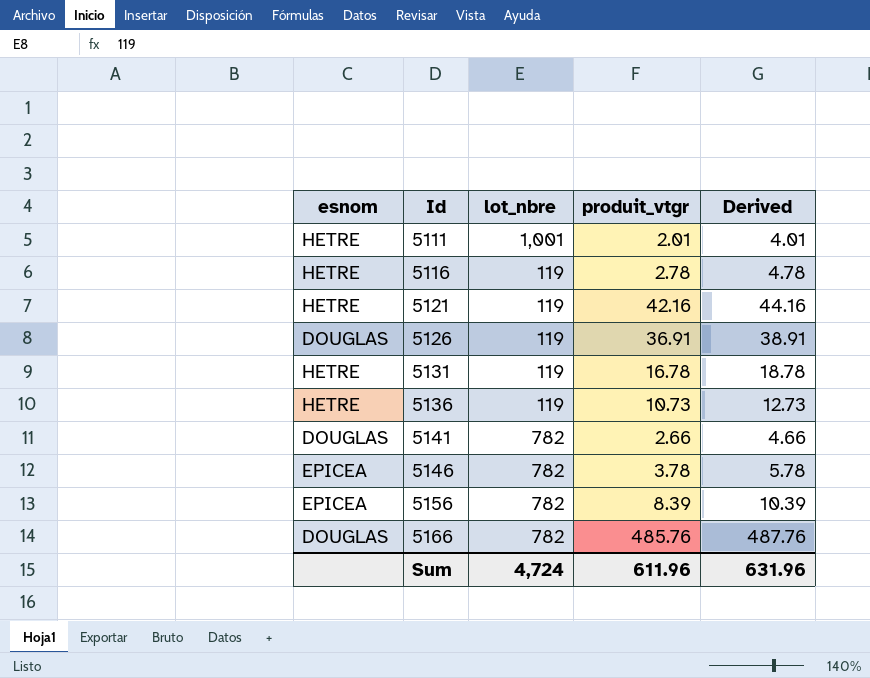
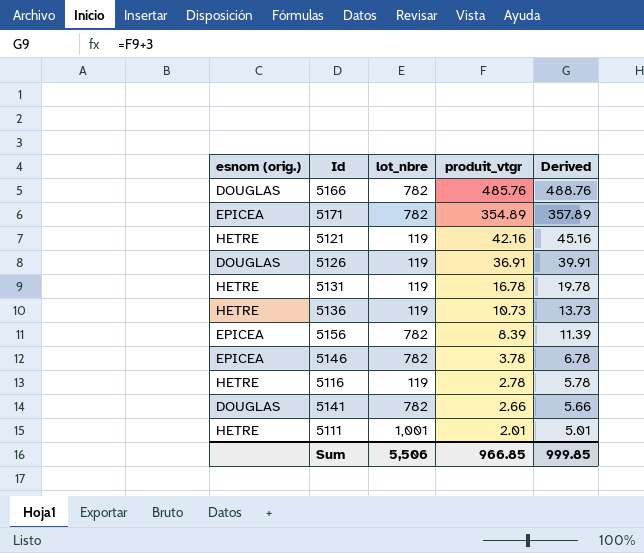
row order: Id ascending -> produit_vtgr descending
column name: esnom -> esnom (orig.)
column Derived | formula: [produit_vtgr] + 2 -> [produit_vtgr] + 3
row 5171: none -> EPICEA | 782 | 354.89 | 357.89
Sum | lot_nbre: 4,724 -> 5,506
Sum | produit_vtgr: 611.96 -> 966.85
Sum | Derived: 631.96 -> 999.85

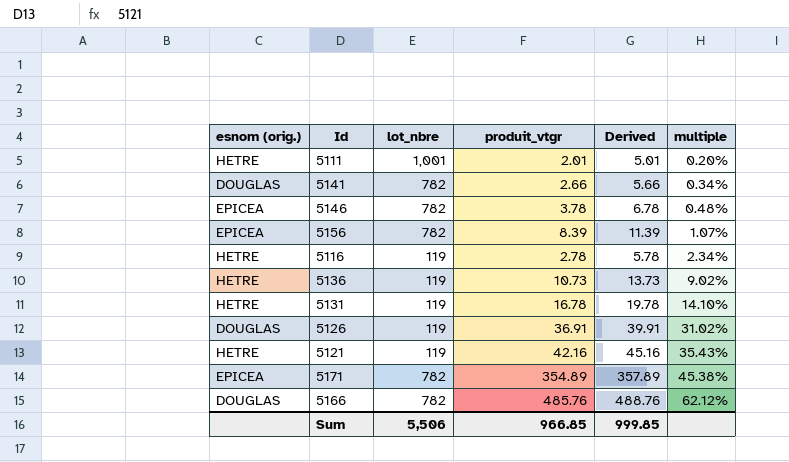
row order: produit_vtgr descending -> multiple ascending
column multiple | formula: none -> [produit_vtgr] / [lot_nbre]

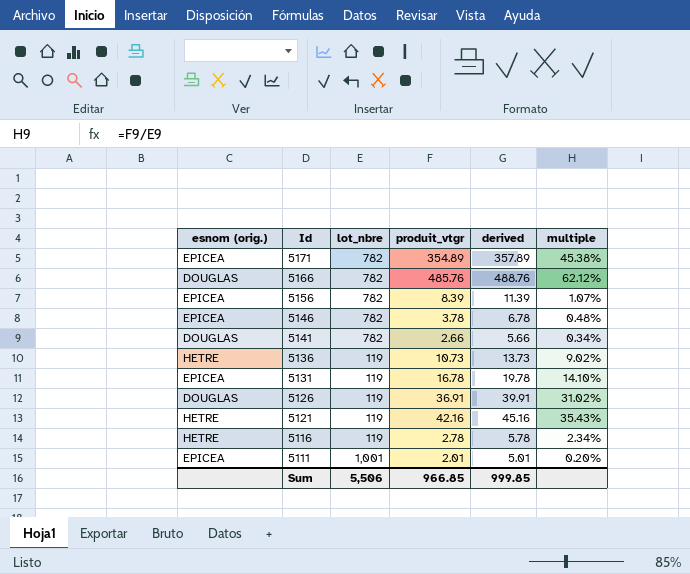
row order: multiple ascending -> Id descending
column name: Derived -> derived
5131 | esnom (orig.): HETRE -> EPICEA
5111 | esnom (orig.): HETRE -> EPICEA

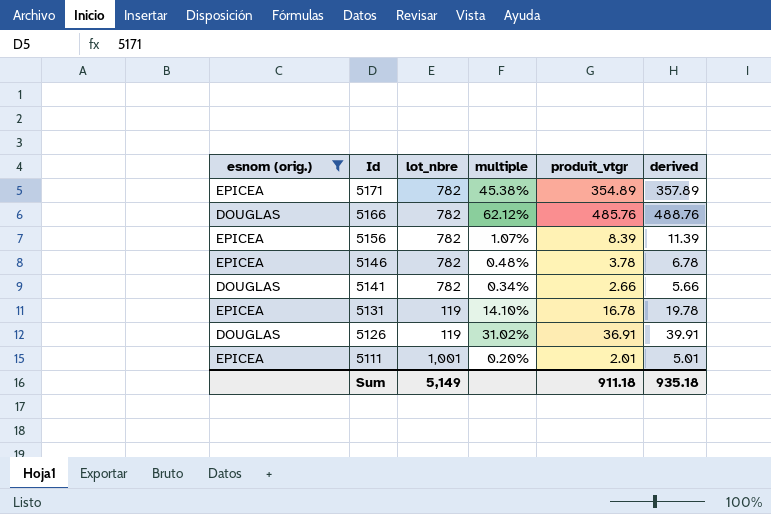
filter: none -> esnom (orig.) != HETRE
column multiple | position: 6 -> 4
Sum | lot_nbre: 5,506 -> 5,149
Sum | produit_vtgr: 966.85 -> 911.18
Sum | derived: 999.85 -> 935.18

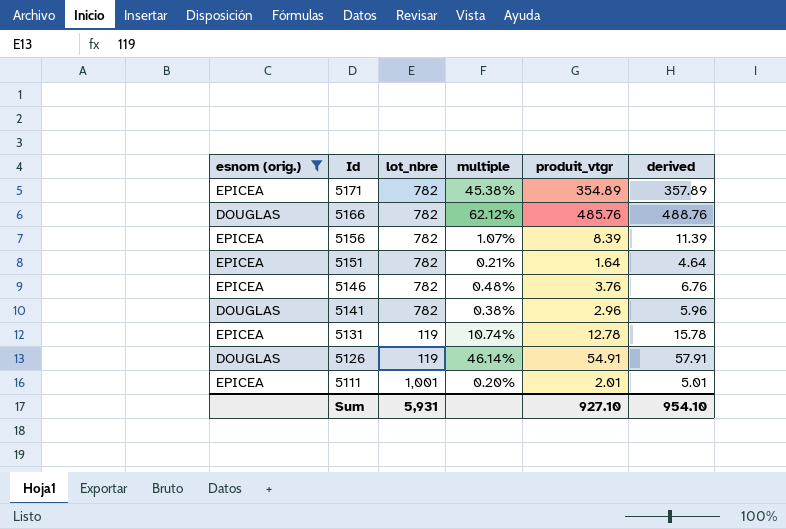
row 5151: none -> EPICEA | 782 | 0.21% | 1.64 | 4.64
5146 | produit_vtgr: 3.78 -> 3.76
5146 | derived: 6.78 -> 6.76
5141 | multiple: 0.34% -> 0.38%
5141 | produit_vtgr: 2.66 -> 2.96
5141 | derived: 5.66 -> 5.96
5131 | multiple: 14.10% -> 10.74%
5131 | produit_vtgr: 16.78 -> 12.78
5131 | derived: 19.78 -> 15.78
5126 | multiple: 31.02% -> 46.14%
5126 | produit_vtgr: 36.91 -> 54.91
5126 | derived: 39.91 -> 57.91
Sum | lot_nbre: 5,149 -> 5,931
Sum | produit_vtgr: 911.18 -> 927.10
Sum | derived: 935.18 -> 954.10

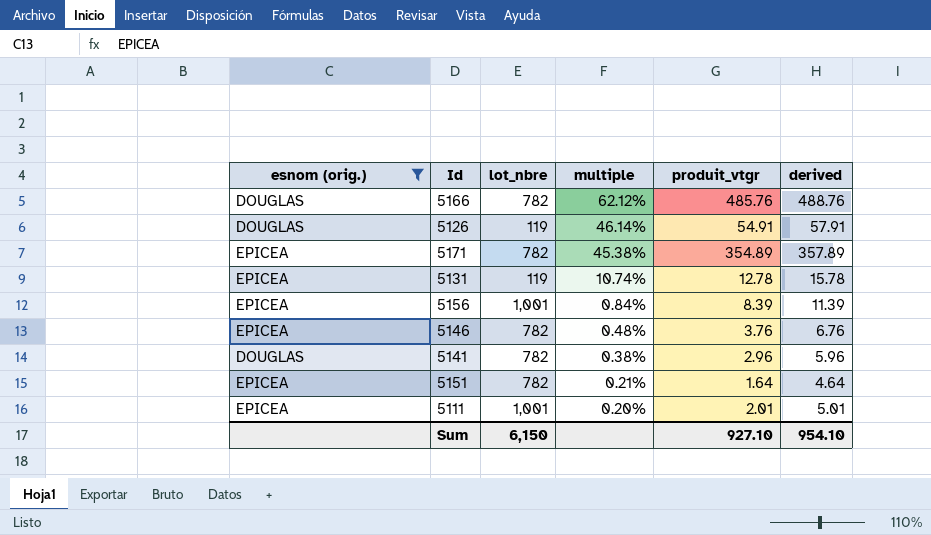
row order: Id descending -> multiple descending
5156 | lot_nbre: 782 -> 1,001
5156 | multiple: 1.07% -> 0.84%
Sum | lot_nbre: 5,931 -> 6,150

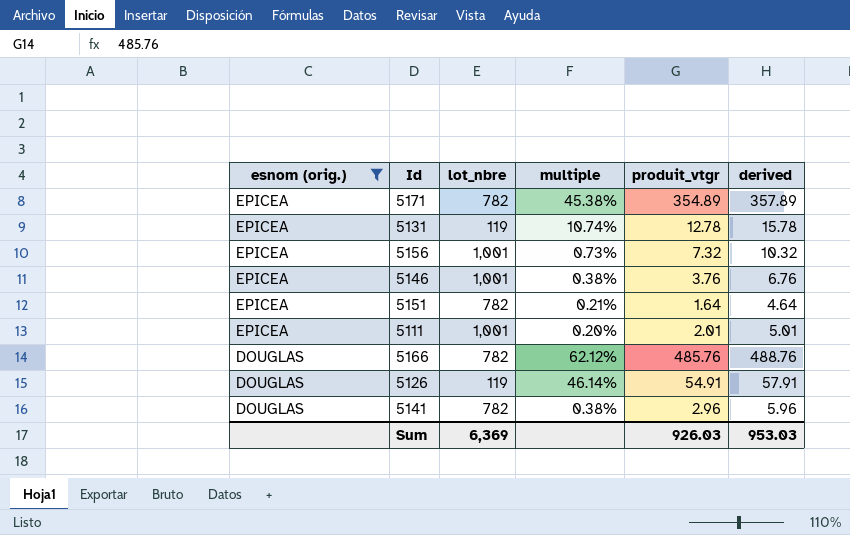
row order: multiple descending -> esnom (orig.) descending
5156 | multiple: 0.84% -> 0.73%
5156 | produit_vtgr: 8.39 -> 7.32
5156 | derived: 11.39 -> 10.32
5146 | lot_nbre: 782 -> 1,001
5146 | multiple: 0.48% -> 0.38%
Sum | lot_nbre: 6,150 -> 6,369
Sum | produit_vtgr: 927.10 -> 926.03
Sum | derived: 954.10 -> 953.03

